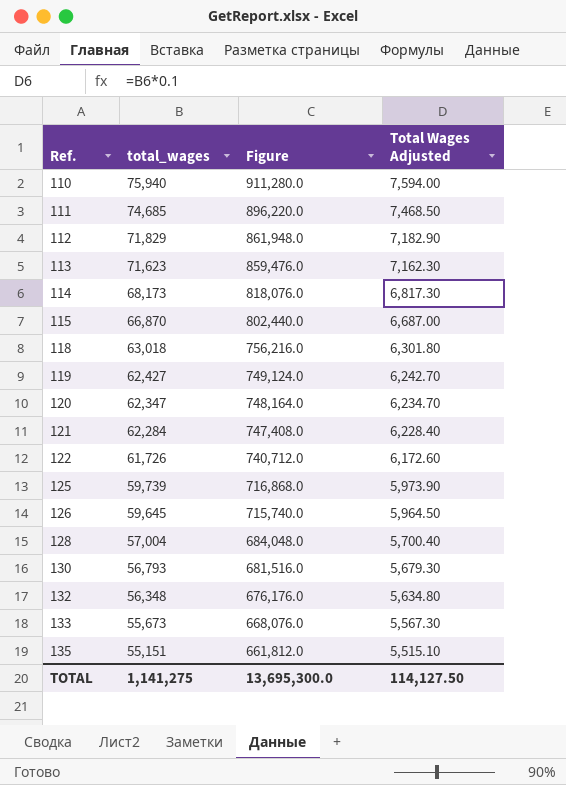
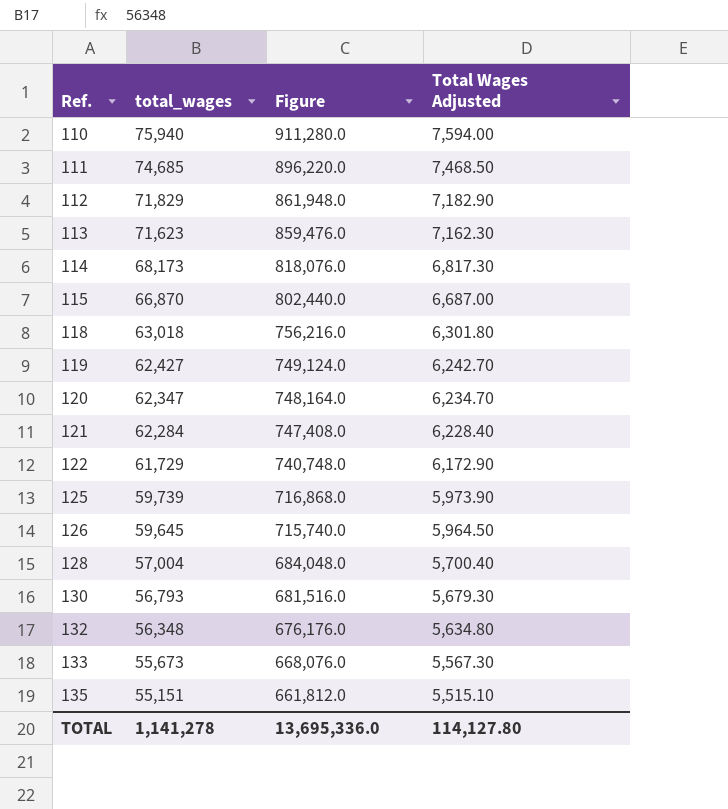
122 | total_wages: 61,726 -> 61,729
122 | Figure: 740,712.0 -> 740,748.0
122 | Total Wages Adjusted: 6,172.60 -> 6,172.90
TOTAL | total_wages: 1,141,275 -> 1,141,278
TOTAL | Figure: 13,695,300.0 -> 13,695,336.0
TOTAL | Total Wages Adjusted: 114,127.50 -> 114,127.80

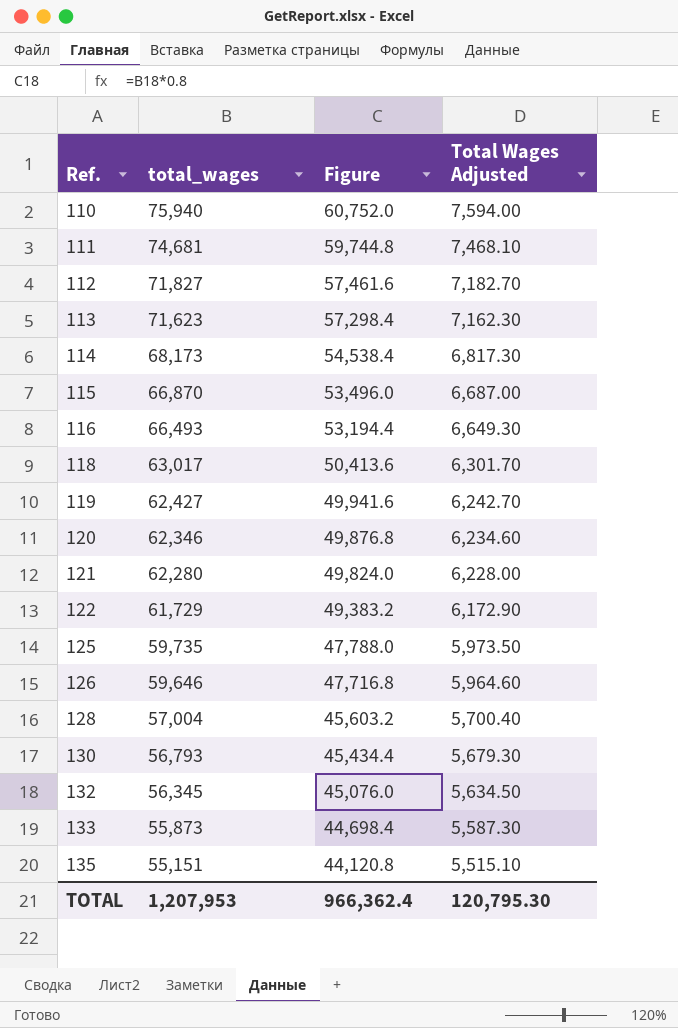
column Figure | formula: [total_wages] * 12 -> [total_wages] * 0.8
111 | total_wages: 74,685 -> 74,681
111 | Total Wages Adjusted: 7,468.50 -> 7,468.10
112 | total_wages: 71,829 -> 71,827
112 | Total Wages Adjusted: 7,182.90 -> 7,182.70
row 116: none -> 66,493 | 53,194.4 | 6,649.30
118 | total_wages: 63,018 -> 63,017
118 | Total Wages Adjusted: 6,301.80 -> 6,301.70
120 | total_wages: 62,347 -> 62,346
120 | Total Wages Adjusted: 6,234.70 -> 6,234.60
121 | total_wages: 62,284 -> 62,280
121 | Total Wages Adjusted: 6,228.40 -> 6,228.00
125 | total_wages: 59,739 -> 59,735
125 | Total Wages Adjusted: 5,973.90 -> 5,973.50
126 | total_wages: 59,645 -> 59,646
126 | Total Wages Adjusted: 5,964.50 -> 5,964.60
132 | total_wages: 56,348 -> 56,345
132 | Total Wages Adjusted: 5,634.80 -> 5,634.50
133 | total_wages: 55,673 -> 55,873
133 | Total Wages Adjusted: 5,567.30 -> 5,587.30
TOTAL | total_wages: 1,141,278 -> 1,207,953
TOTAL | Figure: 13,695,336.0 -> 966,362.4
TOTAL | Total Wages Adjusted: 114,127.80 -> 120,795.30

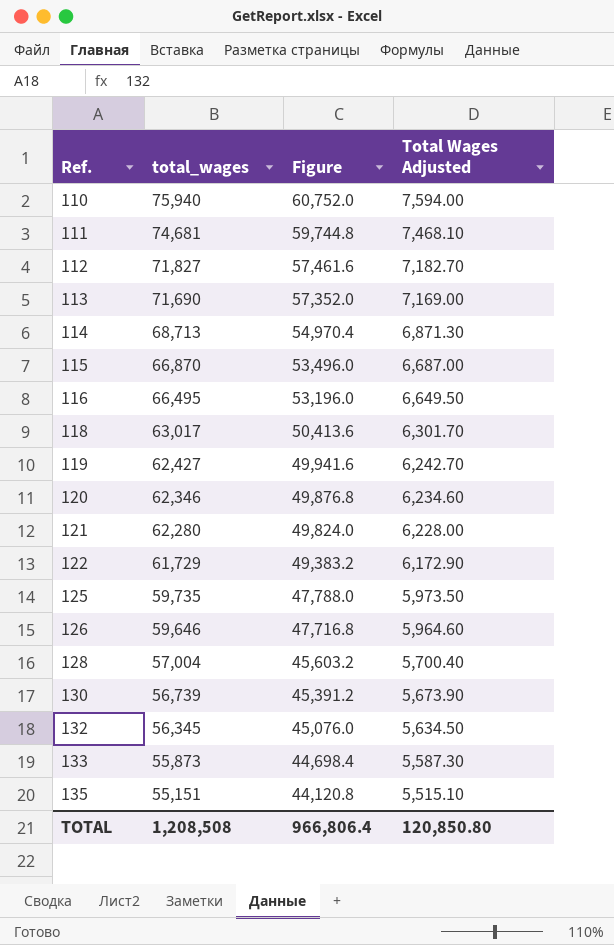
113 | total_wages: 71,623 -> 71,690
113 | Figure: 57,298.4 -> 57,352.0
113 | Total Wages Adjusted: 7,162.30 -> 7,169.00
114 | total_wages: 68,173 -> 68,713
114 | Figure: 54,538.4 -> 54,970.4
114 | Total Wages Adjusted: 6,817.30 -> 6,871.30
116 | total_wages: 66,493 -> 66,495
116 | Figure: 53,194.4 -> 53,196.0
116 | Total Wages Adjusted: 6,649.30 -> 6,649.50
130 | total_wages: 56,793 -> 56,739
130 | Figure: 45,434.4 -> 45,391.2
130 | Total Wages Adjusted: 5,679.30 -> 5,673.90
TOTAL | total_wages: 1,207,953 -> 1,208,508
TOTAL | Figure: 966,362.4 -> 966,806.4
TOTAL | Total Wages Adjusted: 120,795.30 -> 120,850.80

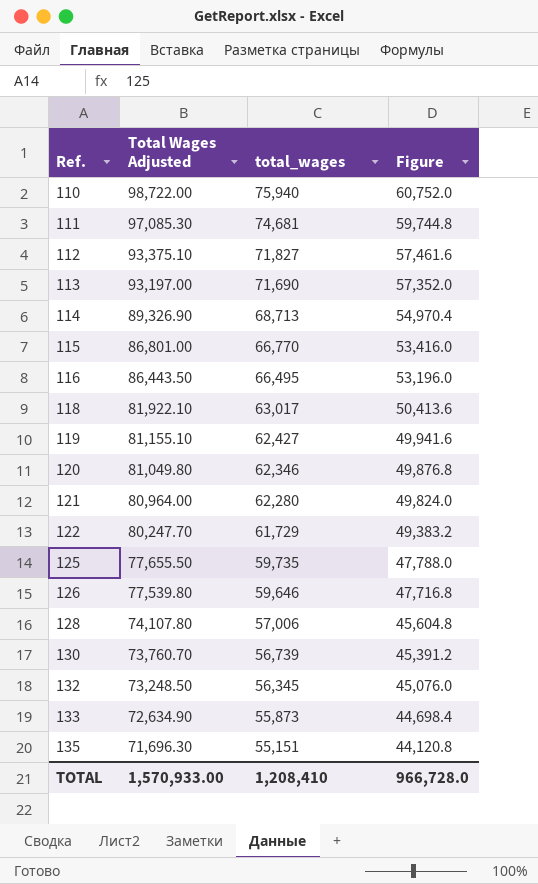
column Total Wages Adjusted | formula: [total_wages] * 0.1 -> [total_wages] * 1.3
column Total Wages Adjusted | position: 4 -> 2
115 | total_wages: 66,870 -> 66,770
115 | Figure: 53,496.0 -> 53,416.0
128 | total_wages: 57,004 -> 57,006
128 | Figure: 45,603.2 -> 45,604.8
TOTAL | Total Wages Adjusted: 120,850.80 -> 1,570,933.00
TOTAL | total_wages: 1,208,508 -> 1,208,410
TOTAL | Figure: 966,806.4 -> 966,728.0

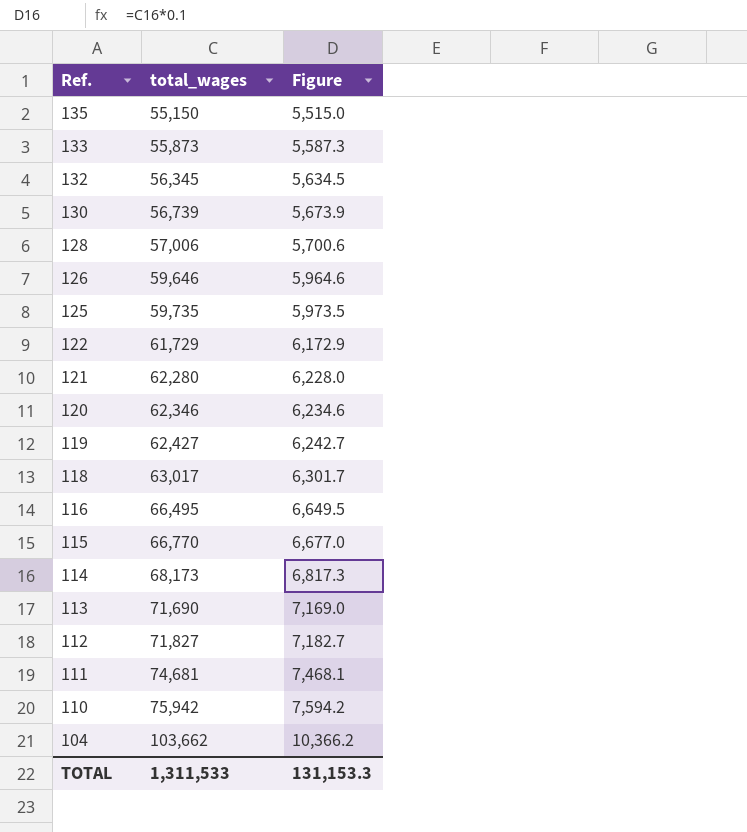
row order: Ref. ascending -> Ref. descending
column Total Wages Adjusted | formula: [total_wages] * 1.3 -> none
column Figure | formula: [total_wages] * 0.8 -> [total_wages] * 0.1
135 | total_wages: 55,151 -> 55,150
114 | total_wages: 68,713 -> 68,173
110 | total_wages: 75,940 -> 75,942
row 104: none -> 103,662 | 10,366.2
TOTAL | total_wages: 1,208,410 -> 1,311,533
TOTAL | Figure: 966,728.0 -> 131,153.3

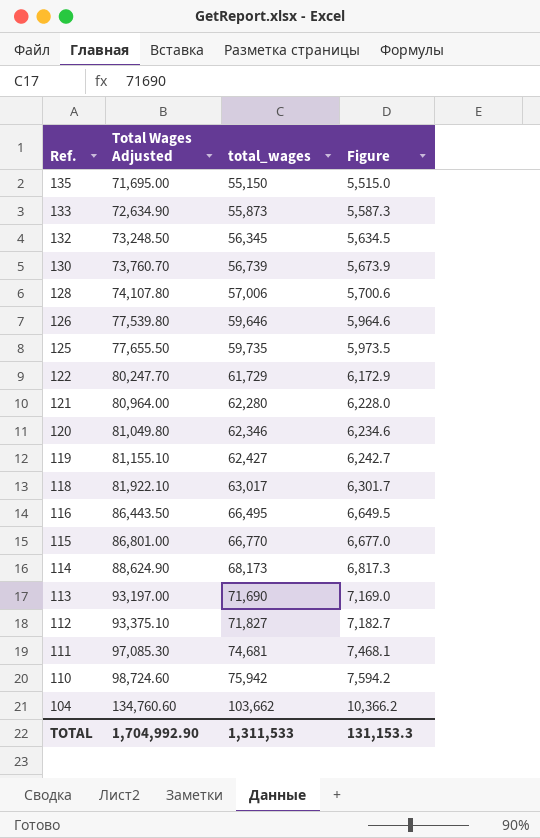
column Total Wages Adjusted | formula: none -> [total_wages] * 1.3

